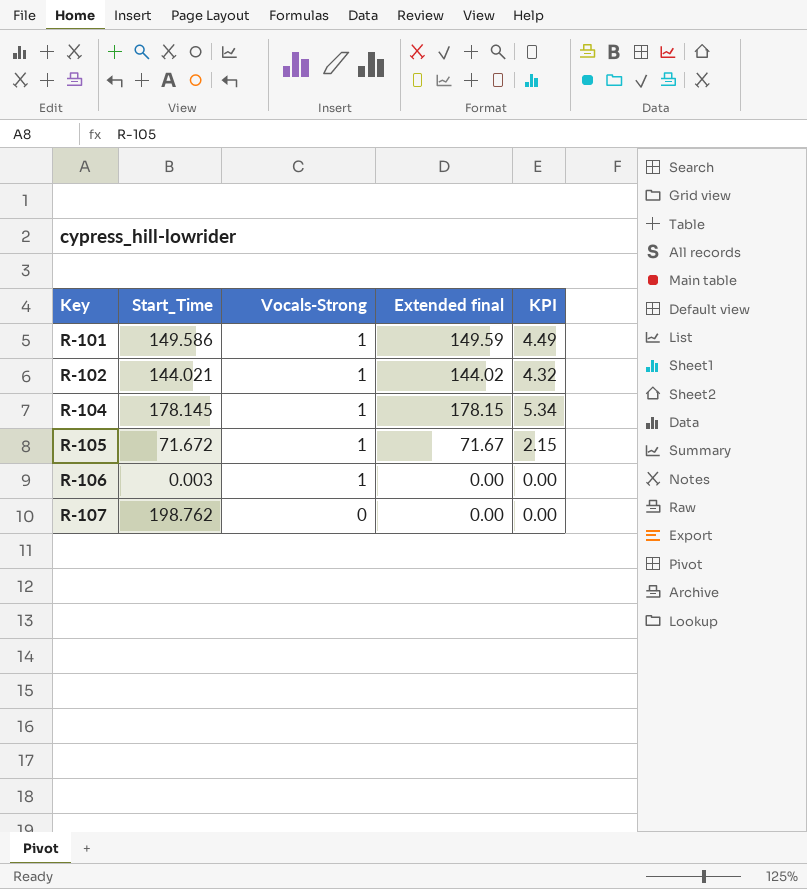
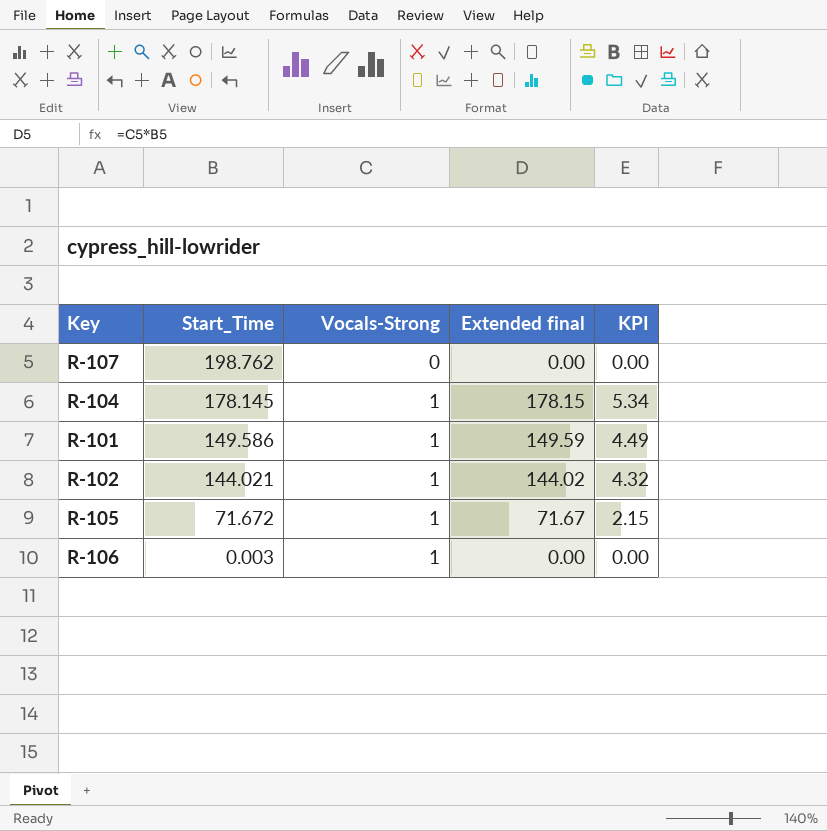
row order: Key ascending -> Start_Time descending

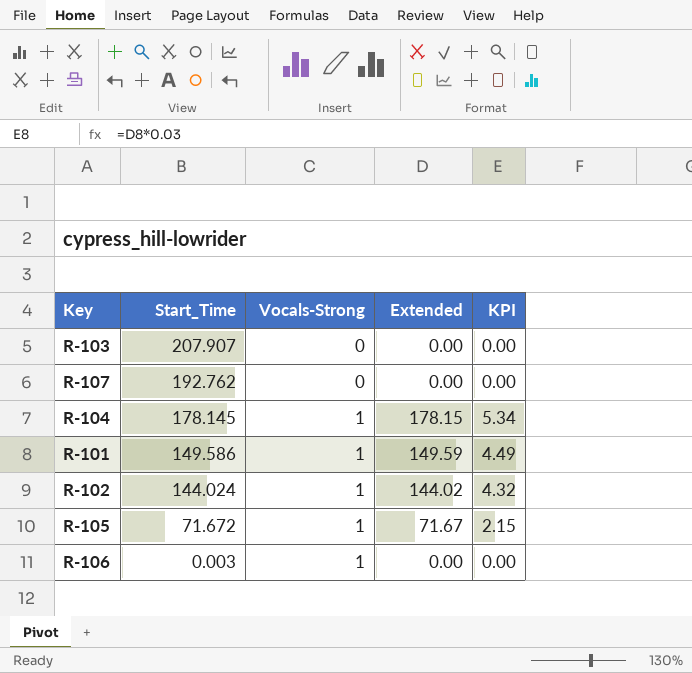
column name: Extended final -> Extended
row R-103: none -> 207.907 | 0 | 0.00 | 0.00
R-107 | Start_Time: 198.762 -> 192.762
R-102 | Start_Time: 144.021 -> 144.024

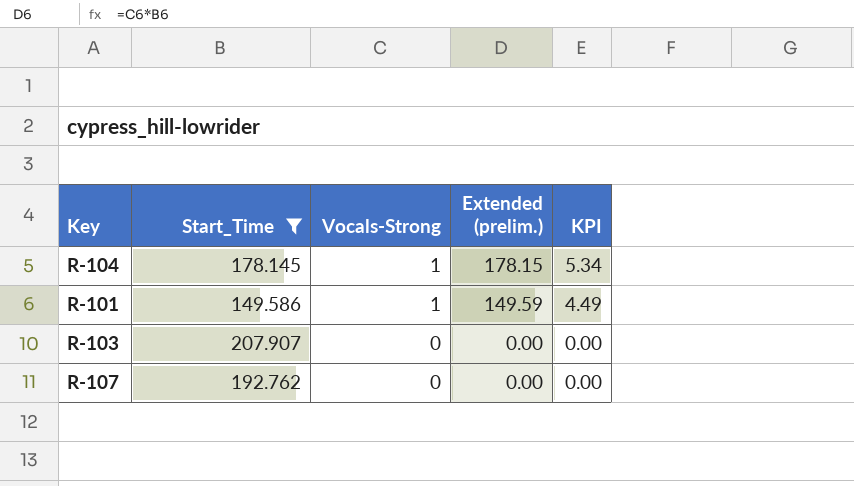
filter: none -> Start_Time >= 149.586
row order: Start_Time descending -> Vocals-Strong descending
column name: Extended -> Extended (prelim.)

